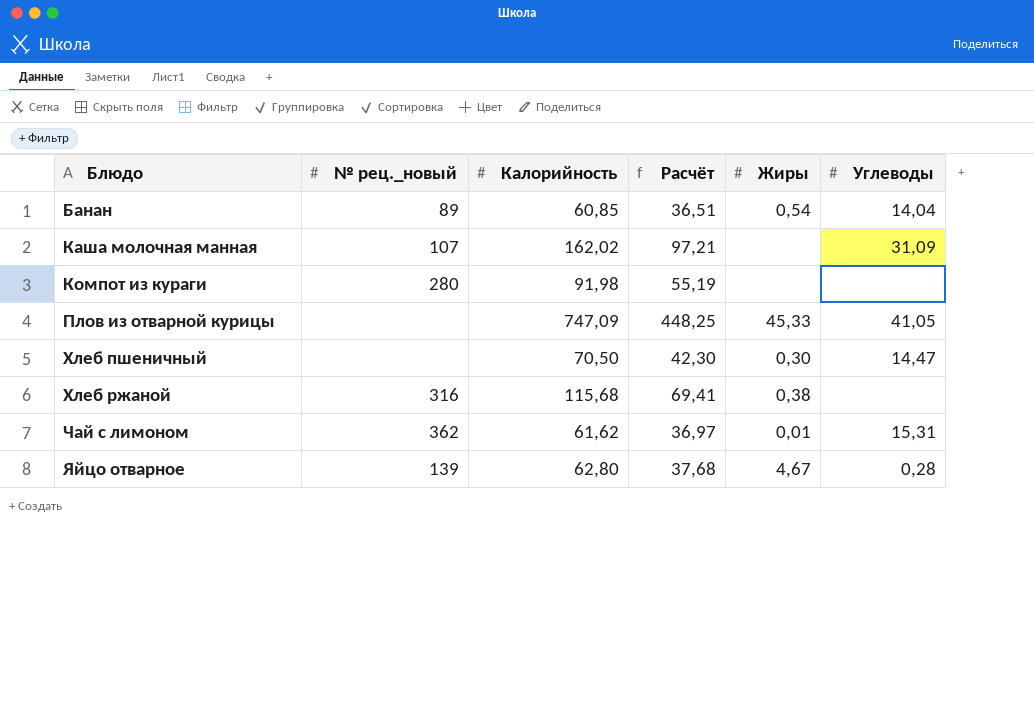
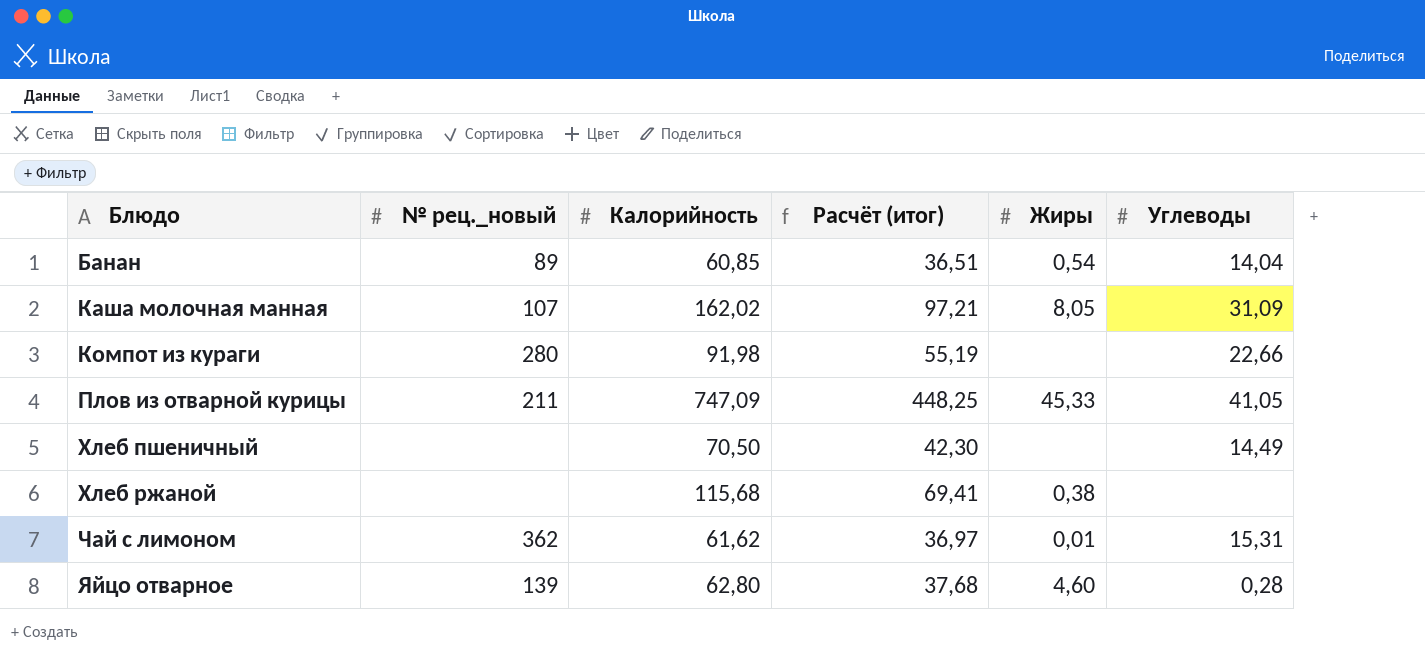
column name: Расчёт -> Расчёт (итог)
Каша молочная манная | Жиры: none -> 8,05
Компот из кураги | Углеводы: none -> 22,66
Плов из отварной курицы | № рец._новый: none -> 211
Хлеб пшеничный | Жиры: 0,30 -> none
Хлеб пшеничный | Углеводы: 14,47 -> 14,49
Хлеб ржаной | № рец._новый: 316 -> none
Яйцо отварное | Жиры: 4,67 -> 4,60

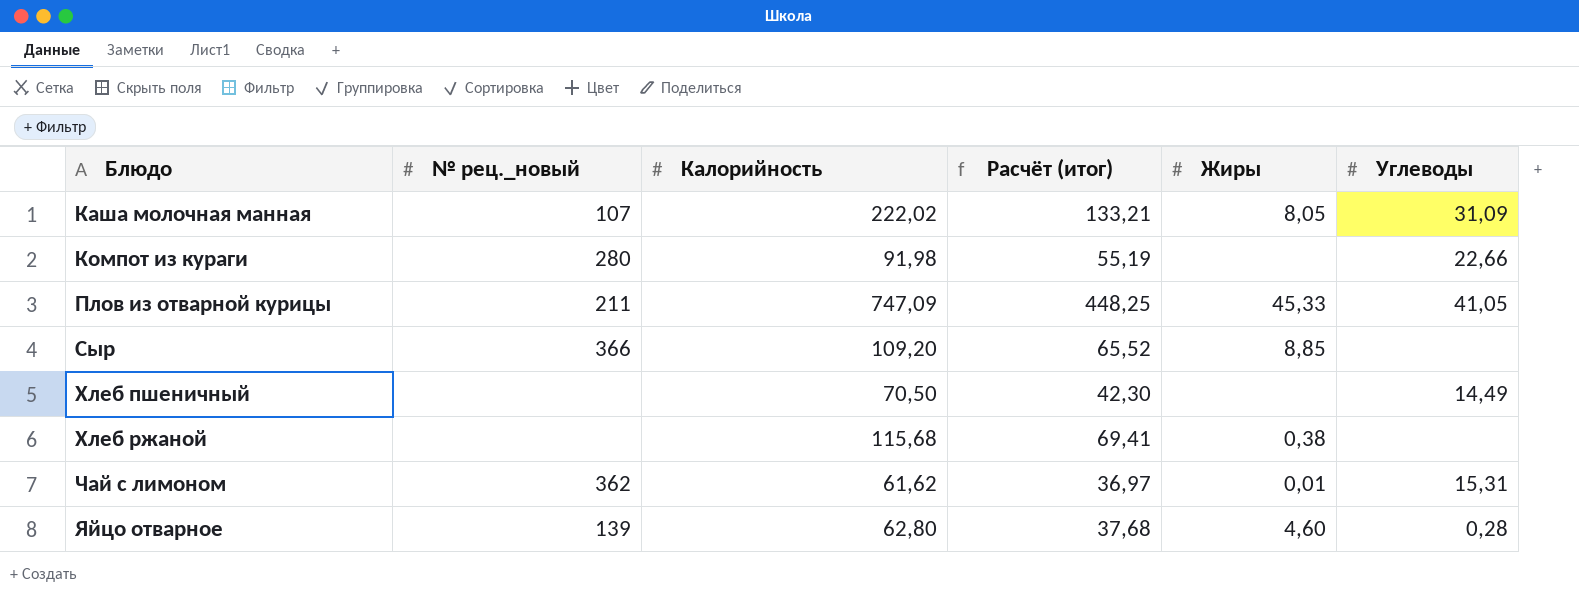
row Банан: 89 | 60,85 | 36,51 | 0,54 | 14,04 -> none
Каша молочная манная | Калорийность: 162,02 -> 222,02
Каша молочная манная | Расчёт (итог): 97,21 -> 133,21
row Сыр: none -> 366 | 109,20 | 65,52 | 8,85 | none

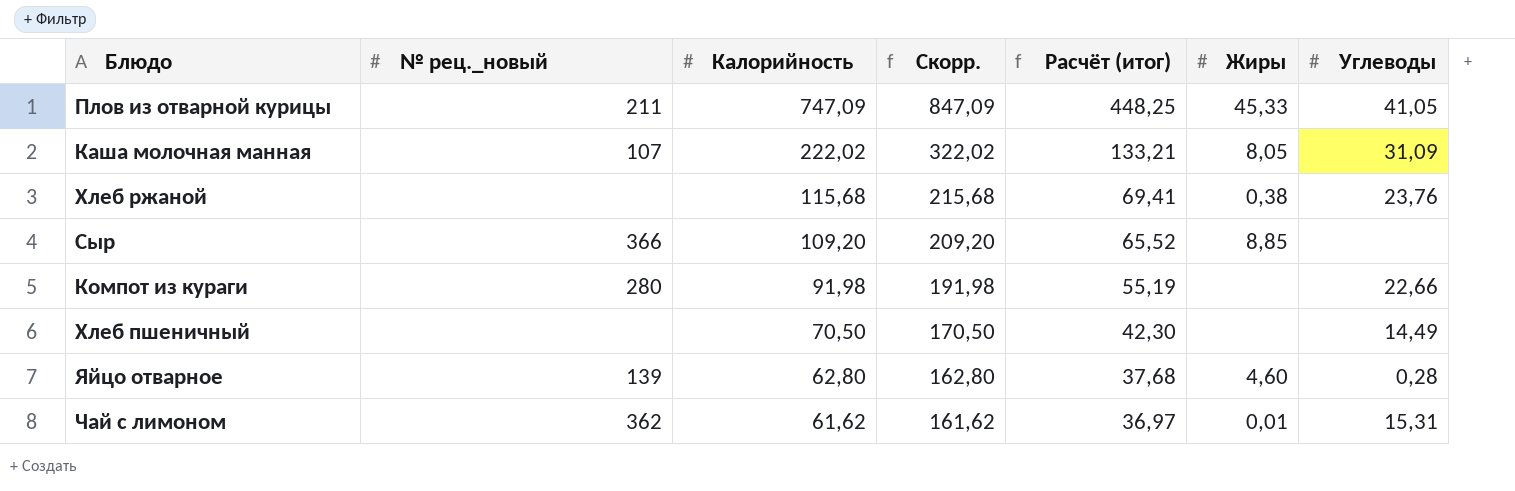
row order: Блюдо ascending -> Калорийность descending
column Скорр. | formula: none -> [Калорийность] + 100
Хлеб ржаной | Углеводы: none -> 23,76

